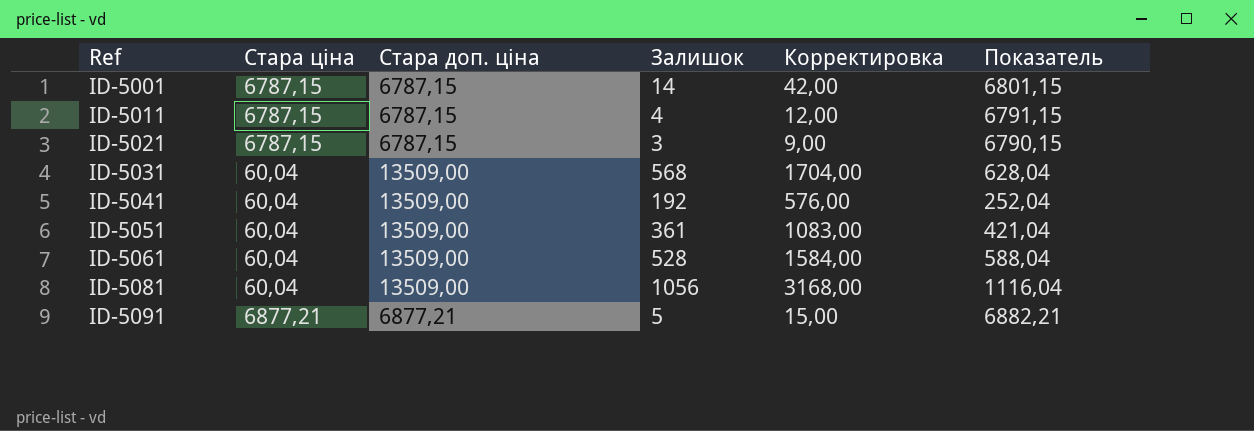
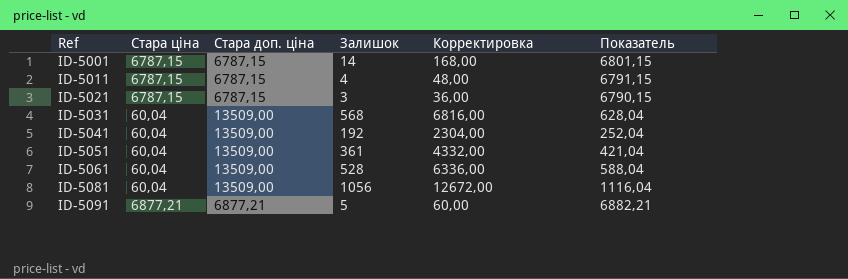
column Корректировка | formula: [Залишок] * 3 -> [Залишок] * 12

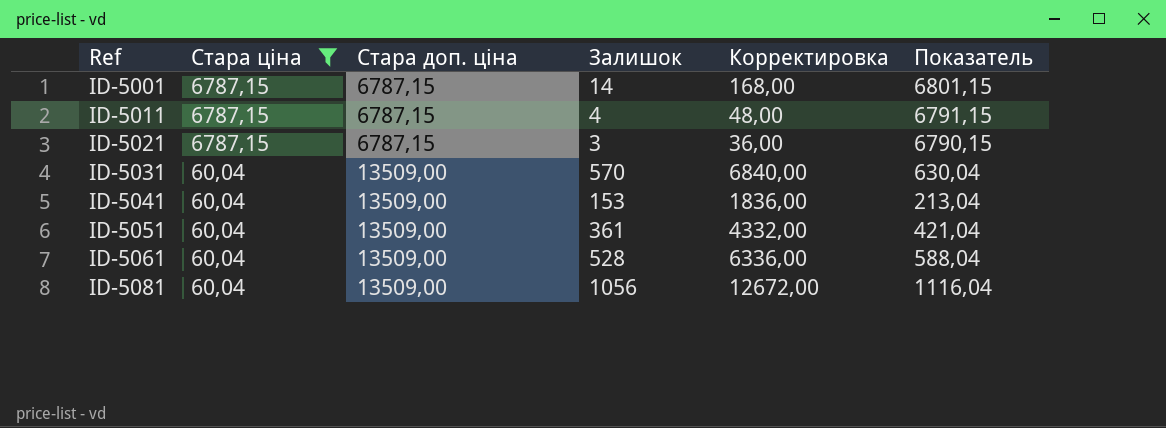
filter: none -> Стара ціна != 6877,21
ID-5031 | Залишок: 568 -> 570
ID-5031 | Корректировка: 6816,00 -> 6840,00
ID-5031 | Показатель: 628,04 -> 630,04
ID-5041 | Залишок: 192 -> 153
ID-5041 | Корректировка: 2304,00 -> 1836,00
ID-5041 | Показатель: 252,04 -> 213,04

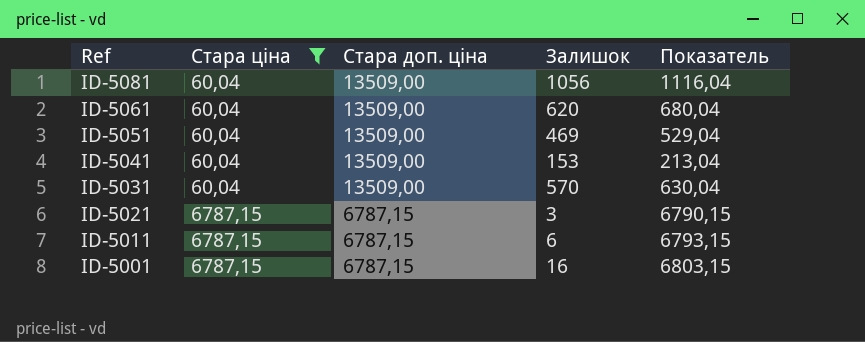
row order: Ref ascending -> Ref descending
column Корректировка | formula: [Залишок] * 12 -> none
ID-5061 | Залишок: 528 -> 620
ID-5061 | Показатель: 588,04 -> 680,04
ID-5051 | Залишок: 361 -> 469
ID-5051 | Показатель: 421,04 -> 529,04
ID-5011 | Залишок: 4 -> 6
ID-5011 | Показатель: 6791,15 -> 6793,15
ID-5001 | Залишок: 14 -> 16
ID-5001 | Показатель: 6801,15 -> 6803,15

